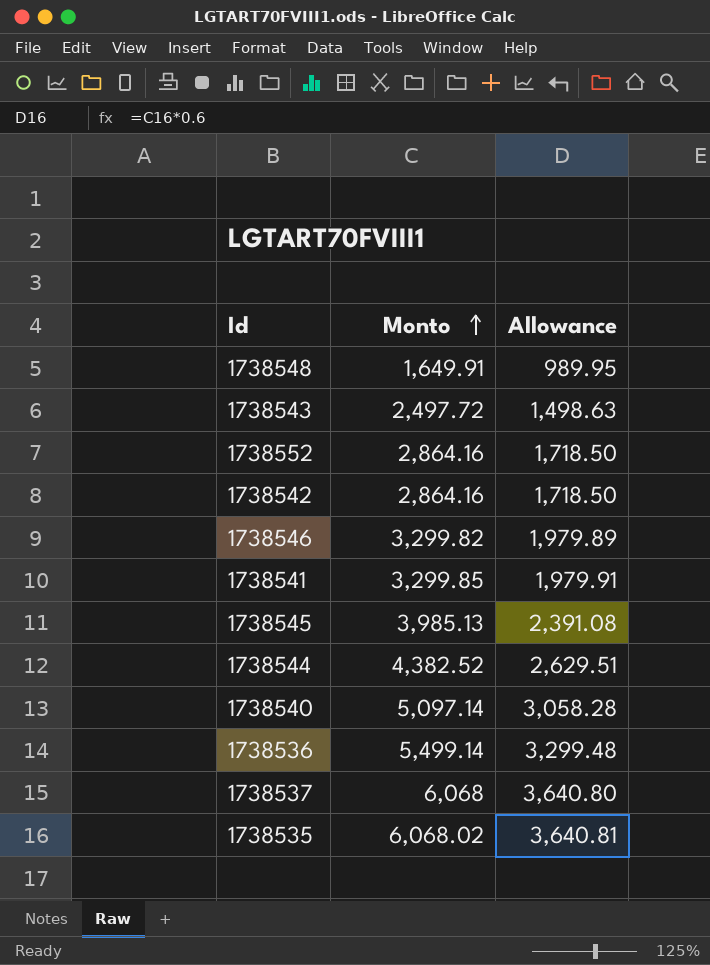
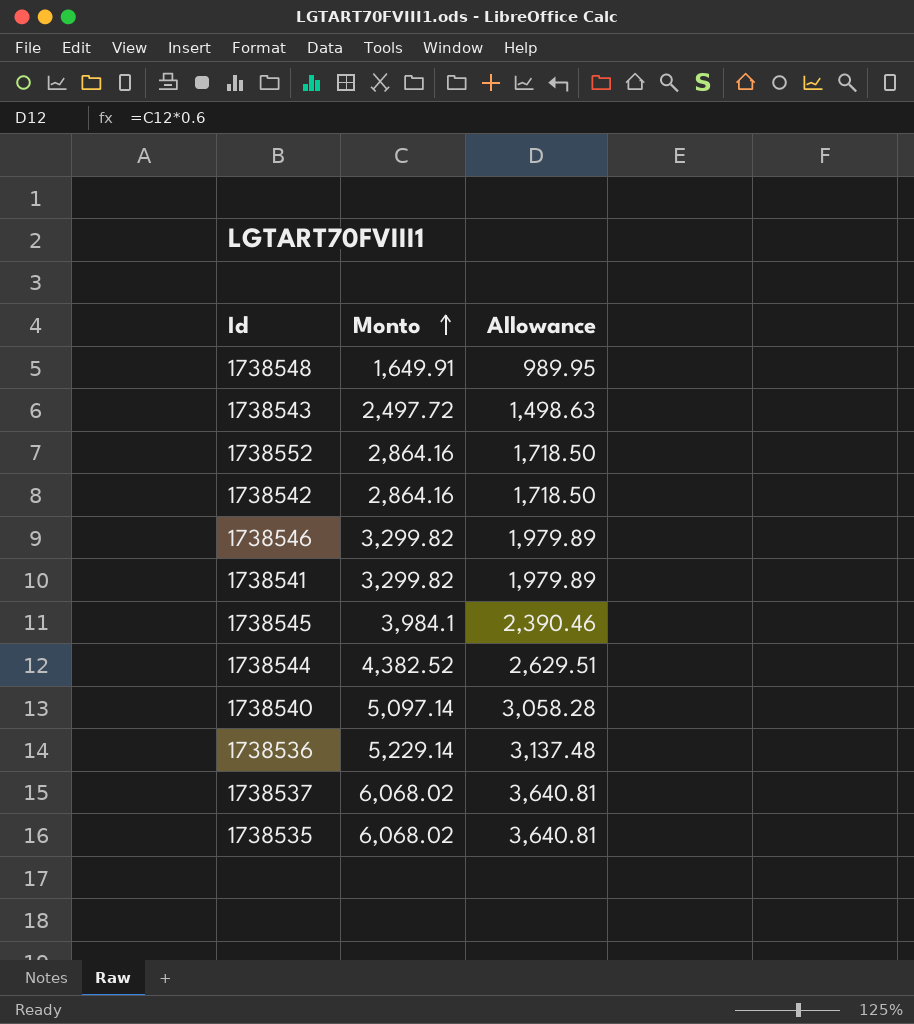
1738541 | Monto: 3,299.85 -> 3,299.82
1738541 | Allowance: 1,979.91 -> 1,979.89
1738545 | Monto: 3,985.13 -> 3,984.1
1738545 | Allowance: 2,391.08 -> 2,390.46
1738536 | Monto: 5,499.14 -> 5,229.14
1738536 | Allowance: 3,299.48 -> 3,137.48
1738537 | Monto: 6,068 -> 6,068.02
1738537 | Allowance: 3,640.80 -> 3,640.81

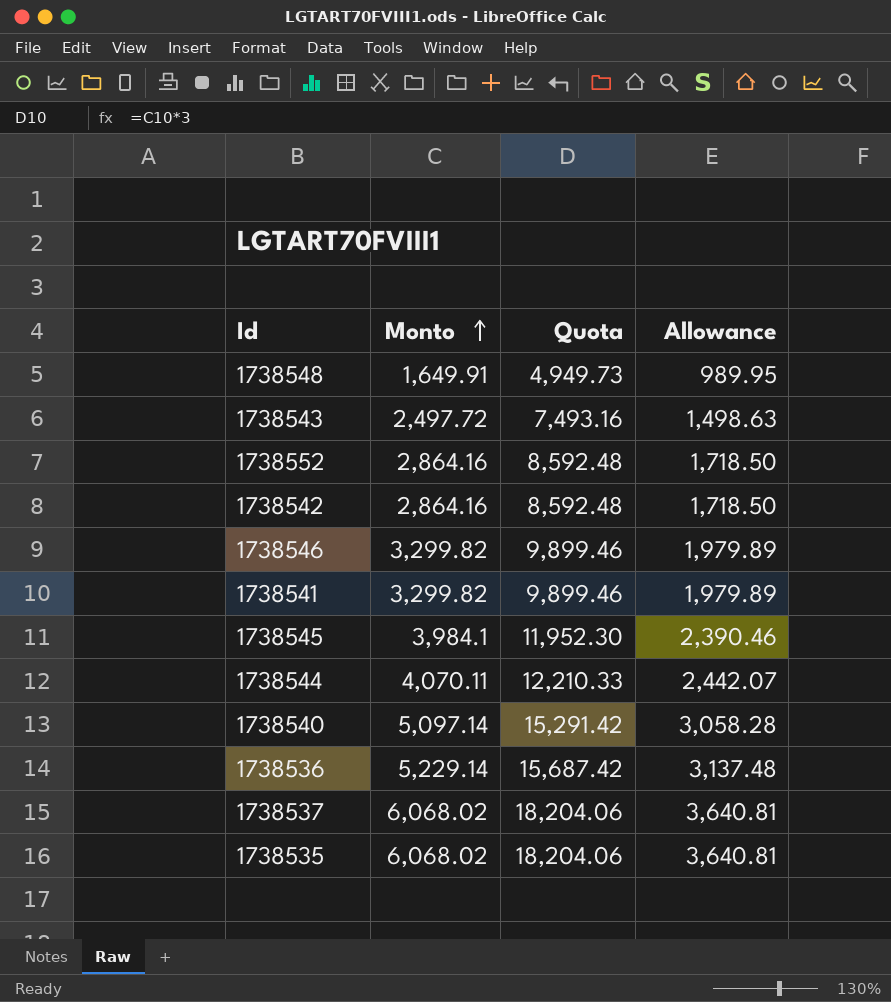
column Quota | formula: none -> [Monto] * 3
1738544 | Monto: 4,382.52 -> 4,070.11
1738544 | Allowance: 2,629.51 -> 2,442.07

